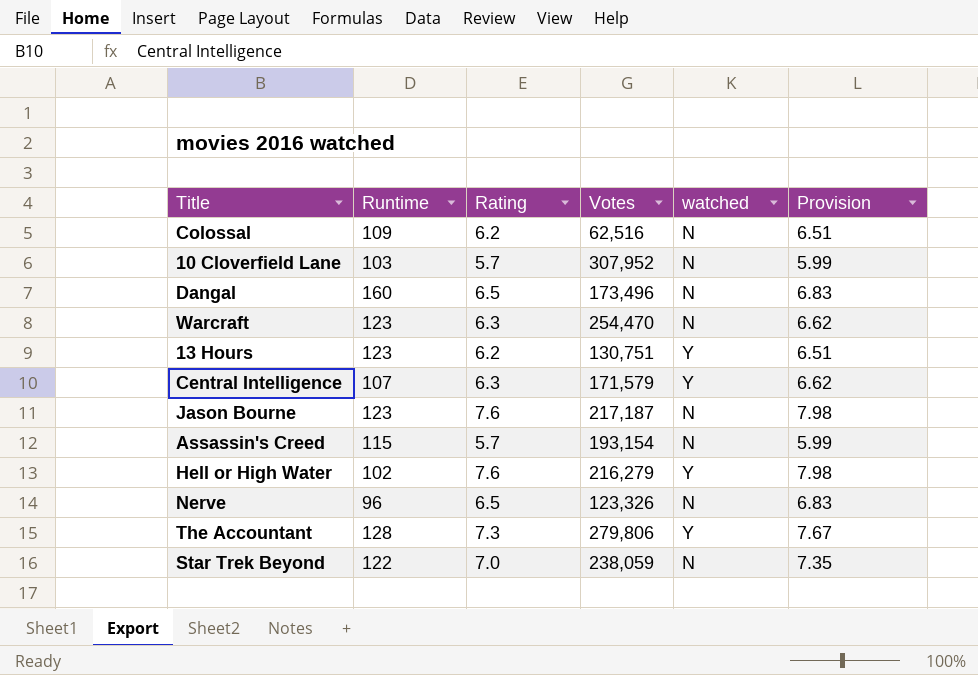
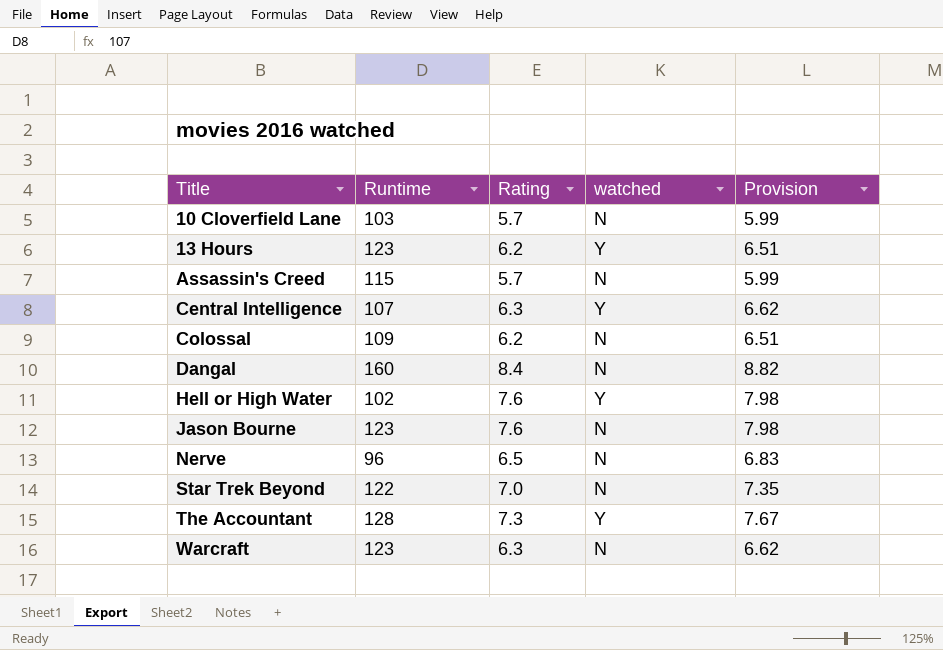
row order: none -> Title ascending
column Votes | position: 4 -> none
Dangal | Rating: 6.5 -> 8.4
Dangal | Provision: 6.83 -> 8.82

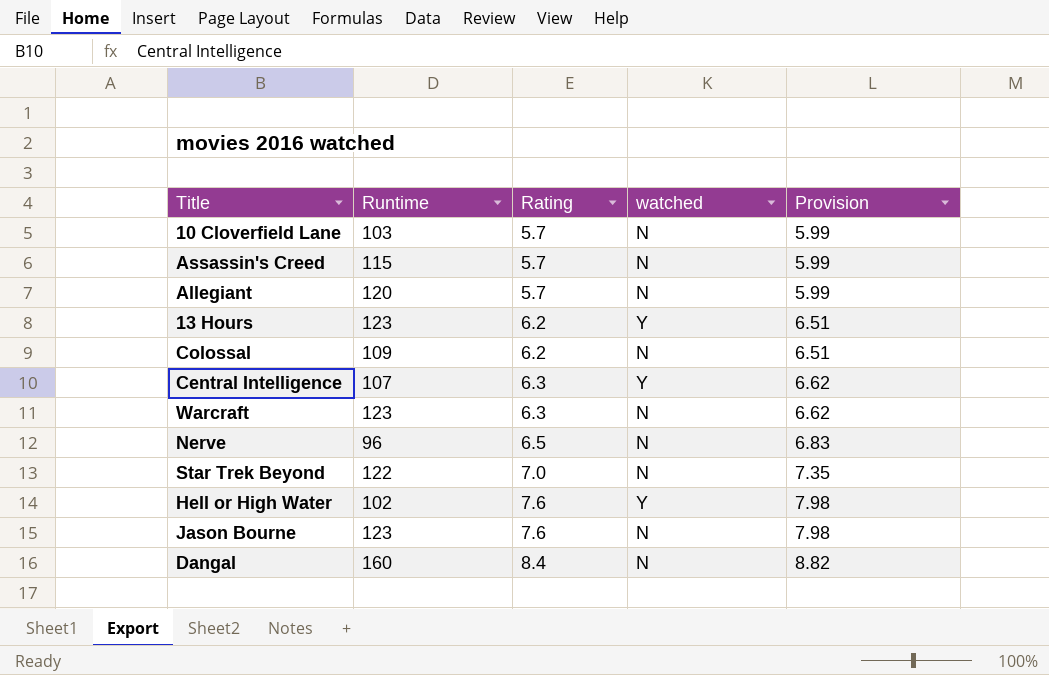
row order: Title ascending -> Rating ascending
row The Accountant: 128 | 7.3 | Y | 7.67 -> none
row Allegiant: none -> 120 | 5.7 | N | 5.99

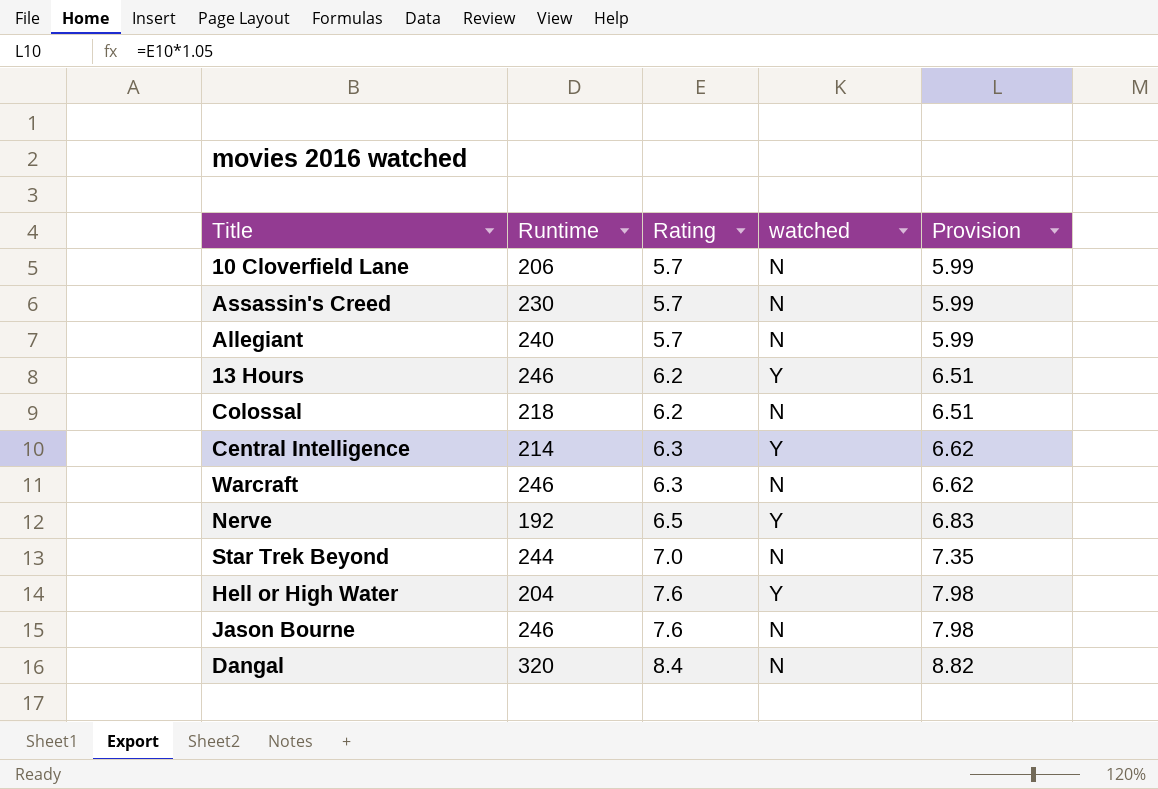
10 Cloverfield Lane | Runtime: 103 -> 206
Assassin's Creed | Runtime: 115 -> 230
Allegiant | Runtime: 120 -> 240
13 Hours | Runtime: 123 -> 246
Colossal | Runtime: 109 -> 218
Central Intelligence | Runtime: 107 -> 214
Warcraft | Runtime: 123 -> 246
Nerve | Runtime: 96 -> 192
Nerve | watched: N -> Y
Star Trek Beyond | Runtime: 122 -> 244
Hell or High Water | Runtime: 102 -> 204
Jason Bourne | Runtime: 123 -> 246
Dangal | Runtime: 160 -> 320

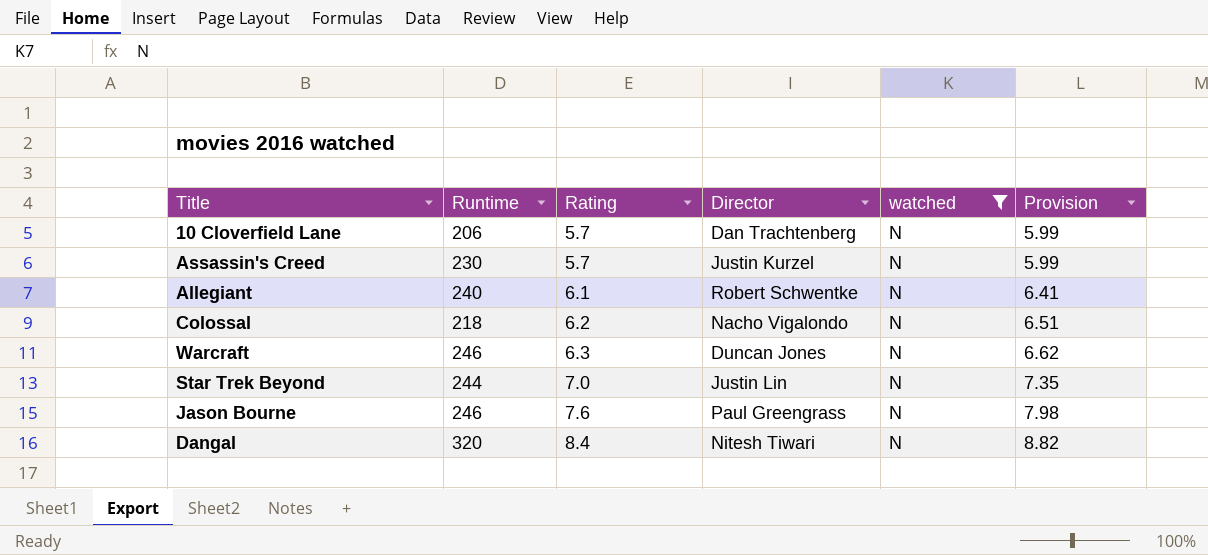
filter: none -> watched = N
column Director | position: none -> 4
Allegiant | Rating: 5.7 -> 6.1
Allegiant | Provision: 5.99 -> 6.41

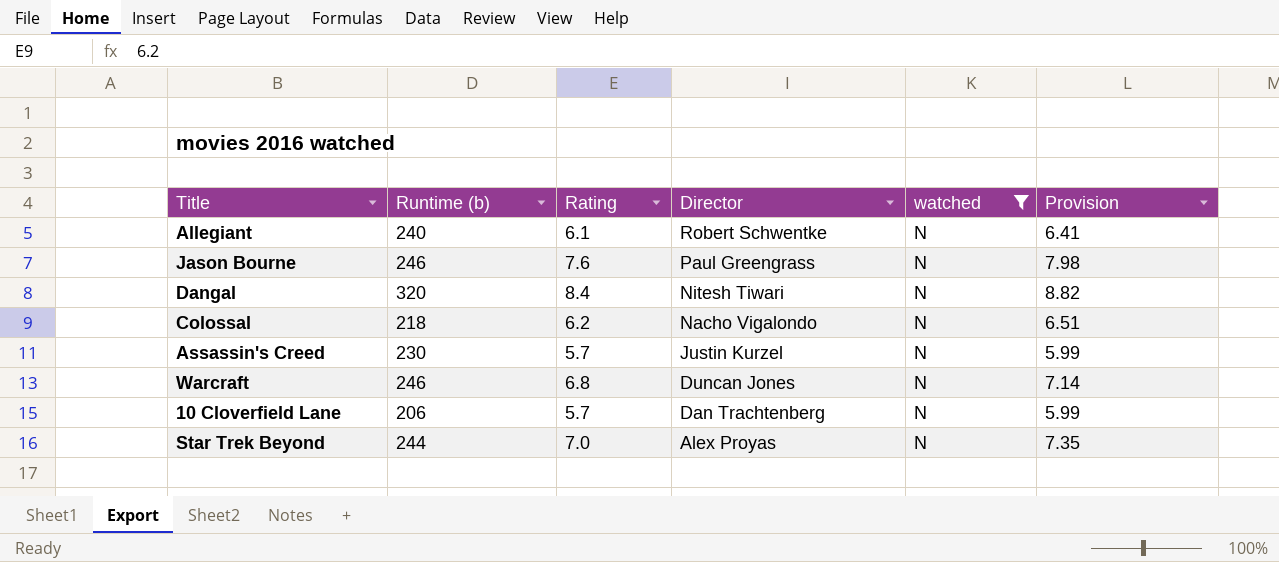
row order: Rating ascending -> Director descending
column name: Runtime -> Runtime (b)
Warcraft | Rating: 6.3 -> 6.8
Warcraft | Provision: 6.62 -> 7.14
Star Trek Beyond | Director: Justin Lin -> Alex Proyas

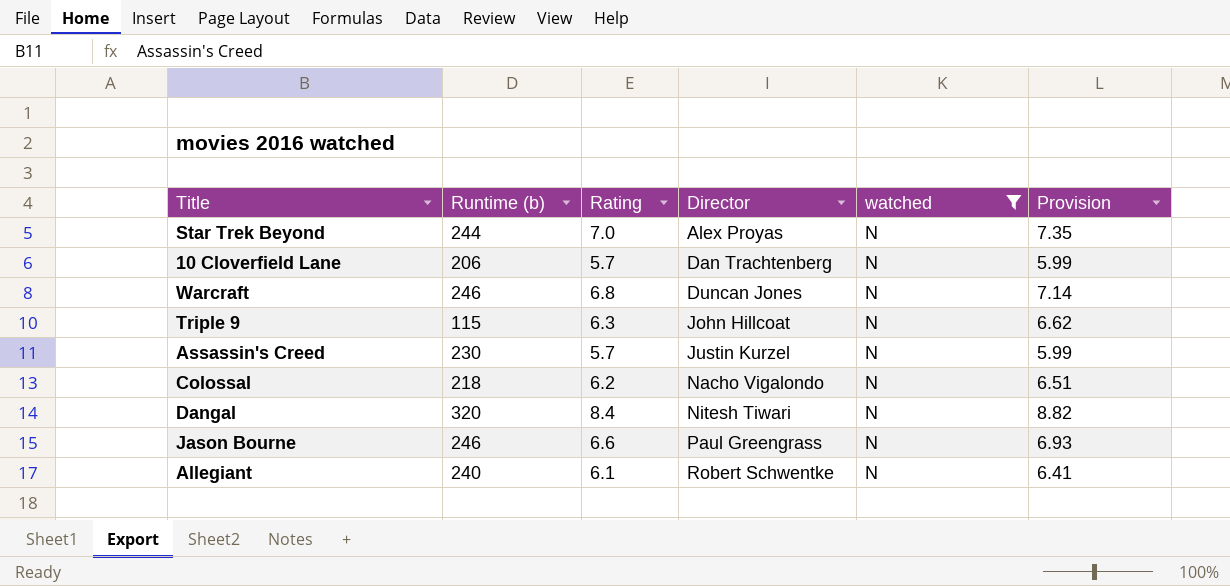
row order: Director descending -> Director ascending
row Triple 9: none -> 115 | 6.3 | John Hillcoat | N | 6.62
Jason Bourne | Rating: 7.6 -> 6.6
Jason Bourne | Provision: 7.98 -> 6.93

